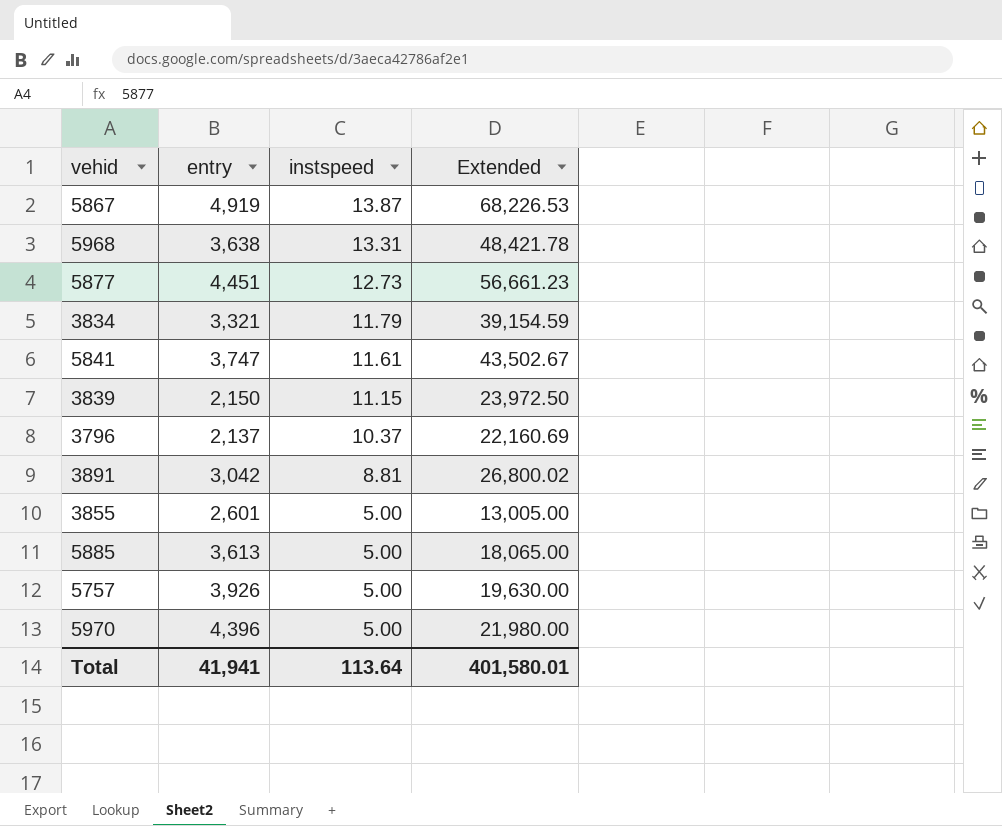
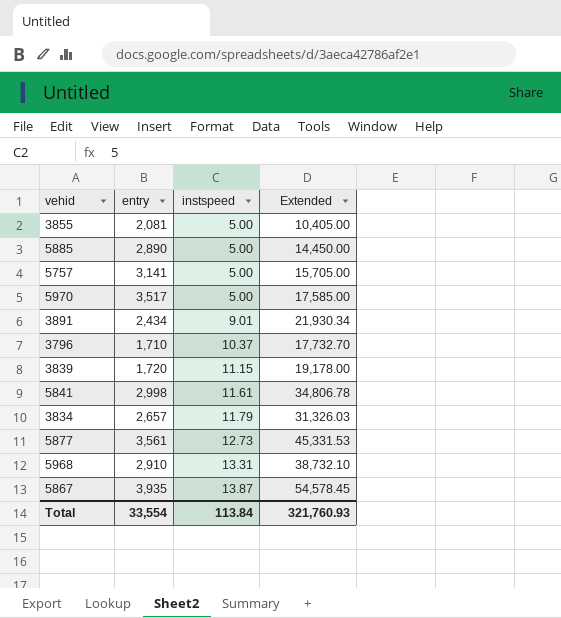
row order: instspeed descending -> instspeed ascending
3855 | entry: 2,601 -> 2,081
3855 | Extended: 13,005.00 -> 10,405.00
5885 | entry: 3,613 -> 2,890
5885 | Extended: 18,065.00 -> 14,450.00
5757 | entry: 3,926 -> 3,141
5757 | Extended: 19,630.00 -> 15,705.00
5970 | entry: 4,396 -> 3,517
5970 | Extended: 21,980.00 -> 17,585.00
3891 | entry: 3,042 -> 2,434
3891 | instspeed: 8.81 -> 9.01
3891 | Extended: 26,800.02 -> 21,930.34
3796 | entry: 2,137 -> 1,710
3796 | Extended: 22,160.69 -> 17,732.70
3839 | entry: 2,150 -> 1,720
3839 | Extended: 23,972.50 -> 19,178.00
5841 | entry: 3,747 -> 2,998
5841 | Extended: 43,502.67 -> 34,806.78
3834 | entry: 3,321 -> 2,657
3834 | Extended: 39,154.59 -> 31,326.03
5877 | entry: 4,451 -> 3,561
5877 | Extended: 56,661.23 -> 45,331.53
5968 | entry: 3,638 -> 2,910
5968 | Extended: 48,421.78 -> 38,732.10
5867 | entry: 4,919 -> 3,935
5867 | Extended: 68,226.53 -> 54,578.45
Total | entry: 41,941 -> 33,554
Total | instspeed: 113.64 -> 113.84
Total | Extended: 401,580.01 -> 321,760.93

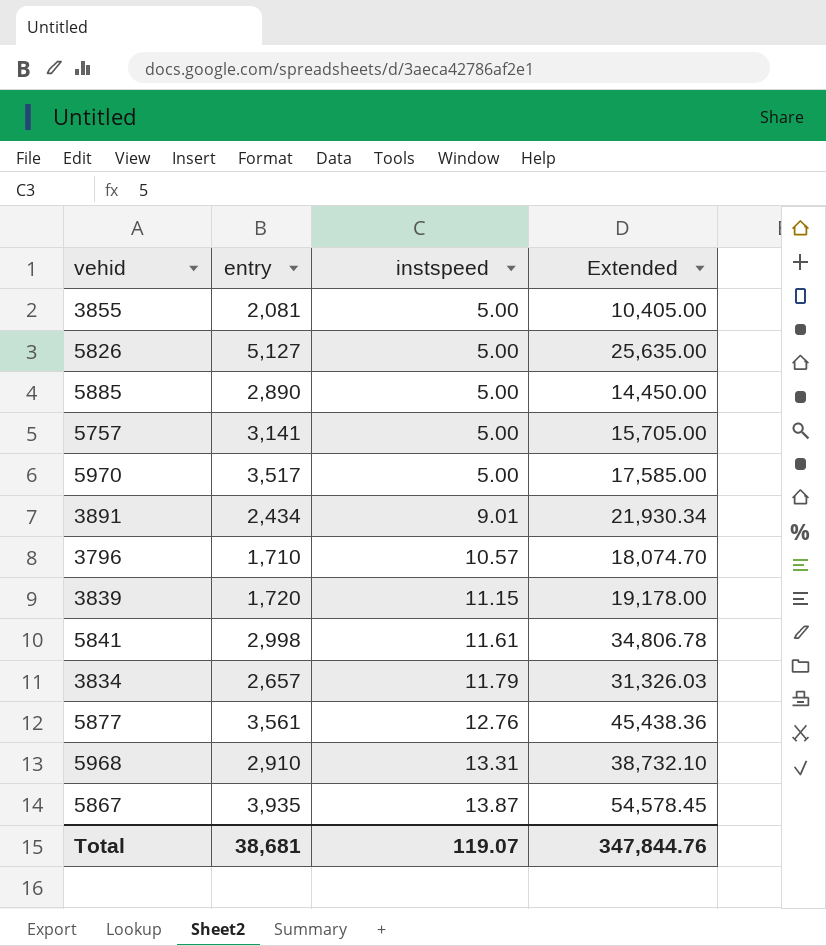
row 5826: none -> 5,127 | 5.00 | 25,635.00
3796 | instspeed: 10.37 -> 10.57
3796 | Extended: 17,732.70 -> 18,074.70
5877 | instspeed: 12.73 -> 12.76
5877 | Extended: 45,331.53 -> 45,438.36
Total | entry: 33,554 -> 38,681
Total | instspeed: 113.84 -> 119.07
Total | Extended: 321,760.93 -> 347,844.76

